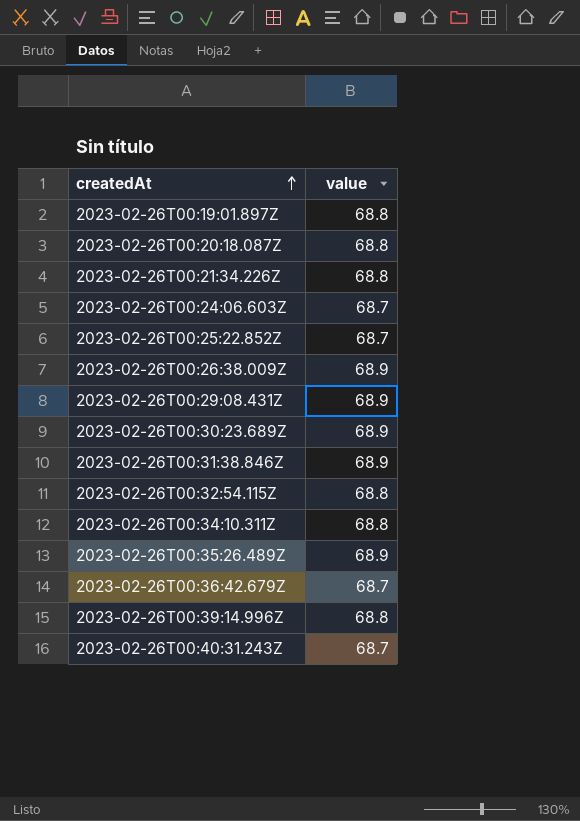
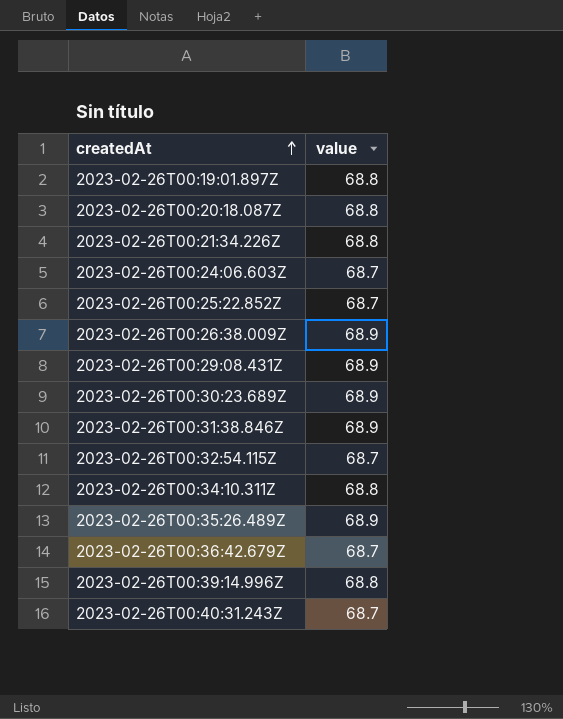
2023-02-26T00:32:54.115Z | value: 68.8 -> 68.7

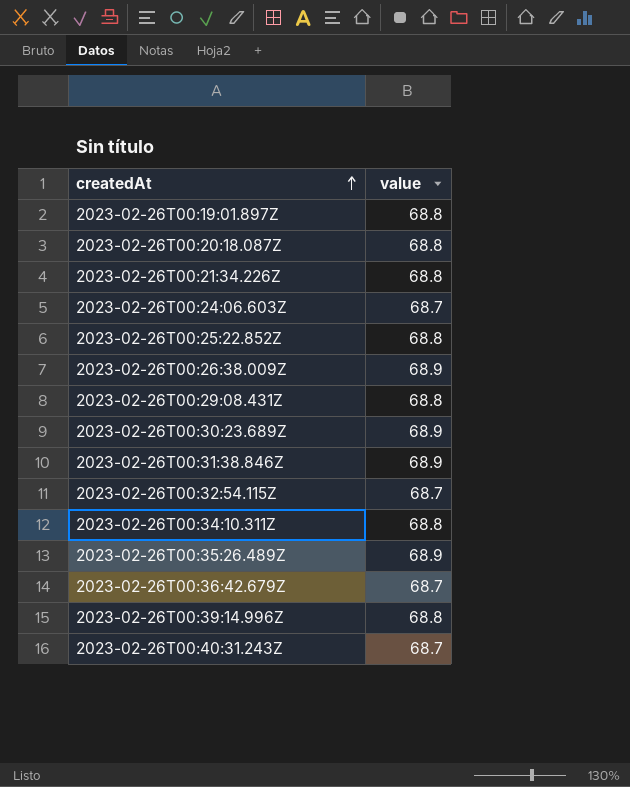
2023-02-26T00:25:22.852Z | value: 68.7 -> 68.8
2023-02-26T00:29:08.431Z | value: 68.9 -> 68.8

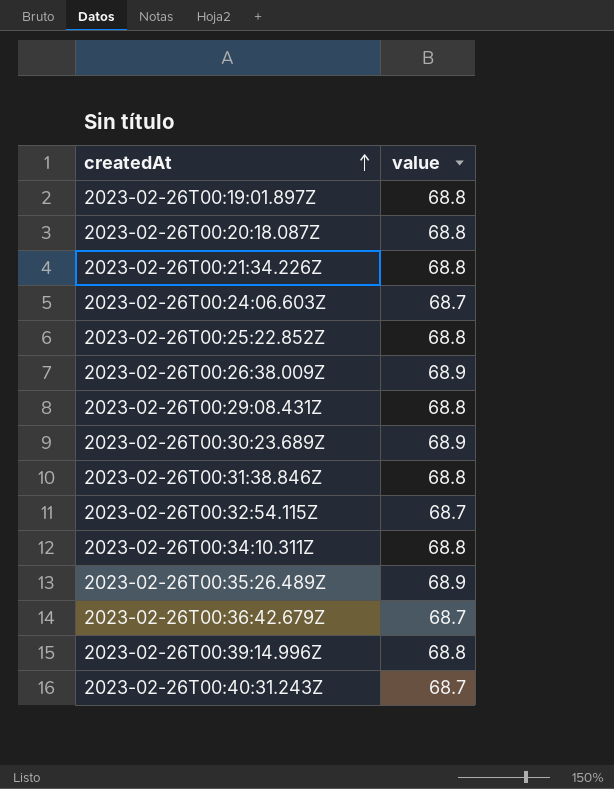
2023-02-26T00:31:38.846Z | value: 68.9 -> 68.8

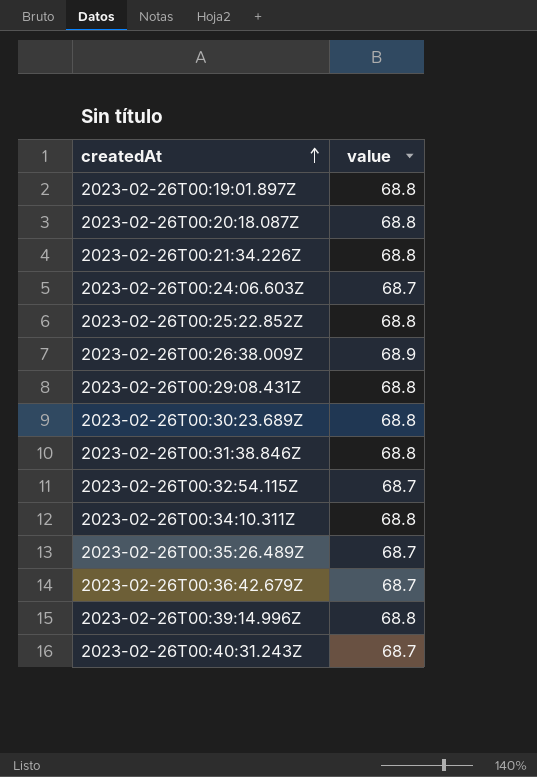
2023-02-26T00:30:23.689Z | value: 68.9 -> 68.8
2023-02-26T00:35:26.489Z | value: 68.9 -> 68.7

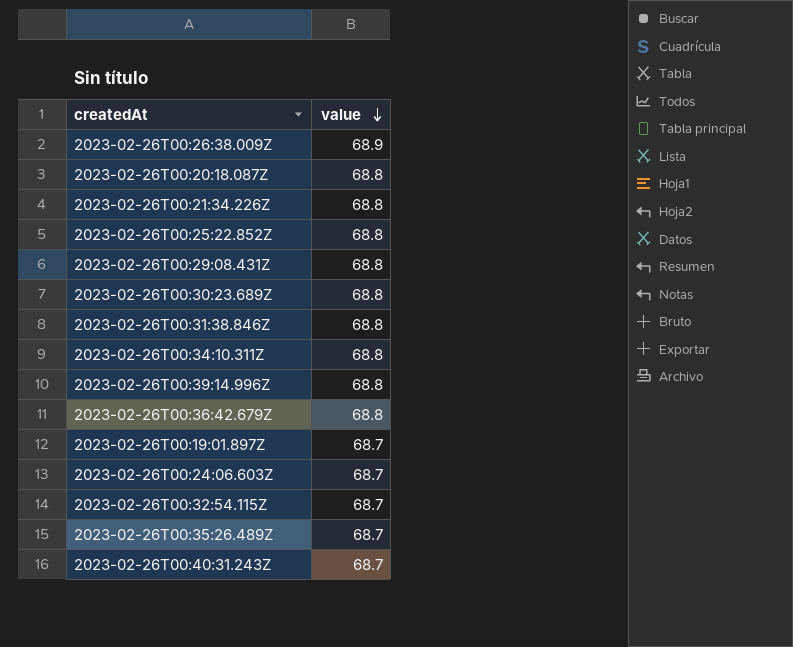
row order: createdAt ascending -> value descending
2023-02-26T00:36:42.679Z | value: 68.7 -> 68.8
2023-02-26T00:19:01.897Z | value: 68.8 -> 68.7

